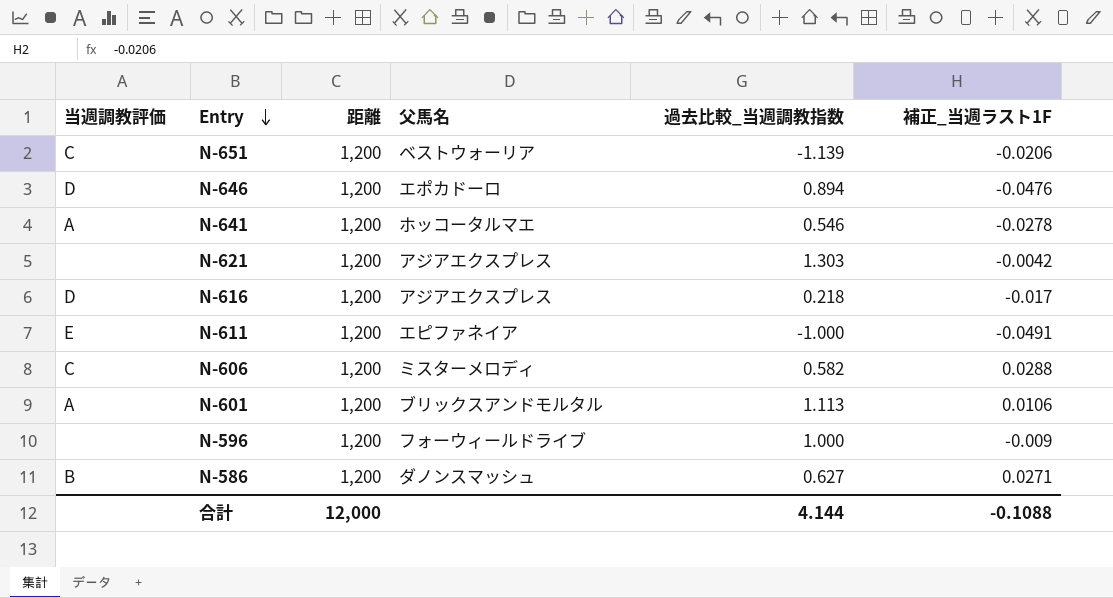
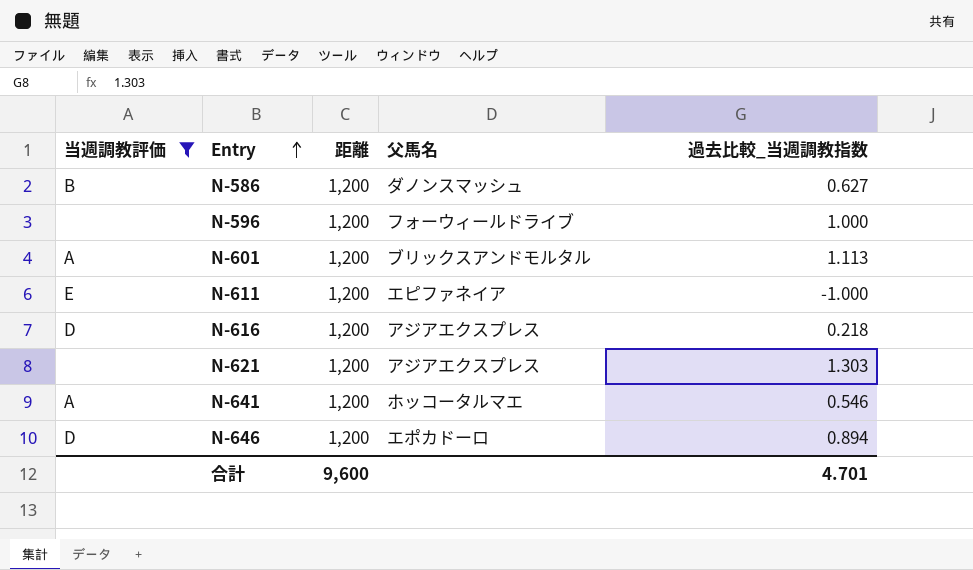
filter: none -> 当週調教評価 != C
row order: Entry descending -> Entry ascending
column 補正_当週ラスト1F | position: 6 -> none
合計 | 距離: 12,000 -> 9,600
合計 | 過去比較_当週調教指数: 4.144 -> 4.701

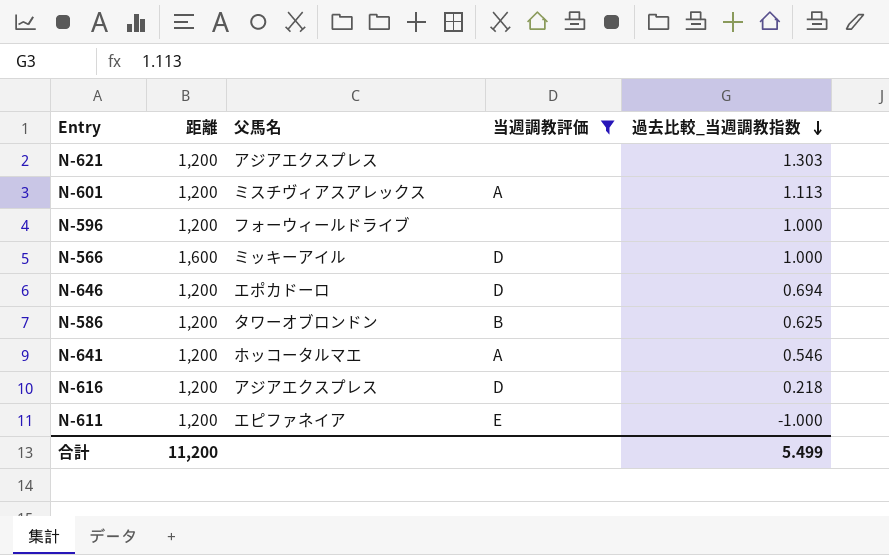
row order: Entry ascending -> 過去比較_当週調教指数 descending
column 当週調教評価 | position: 1 -> 4
N-601 | 父馬名: ブリックスアンドモルタル -> ミスチヴィアスアレックス
row N-566: none -> 1,600 | ミッキーアイル | D | 1.000
N-646 | 過去比較_当週調教指数: 0.894 -> 0.694
N-586 | 父馬名: ダノンスマッシュ -> タワーオブロンドン
N-586 | 過去比較_当週調教指数: 0.627 -> 0.625
合計 | 距離: 9,600 -> 11,200
合計 | 過去比較_当週調教指数: 4.701 -> 5.499

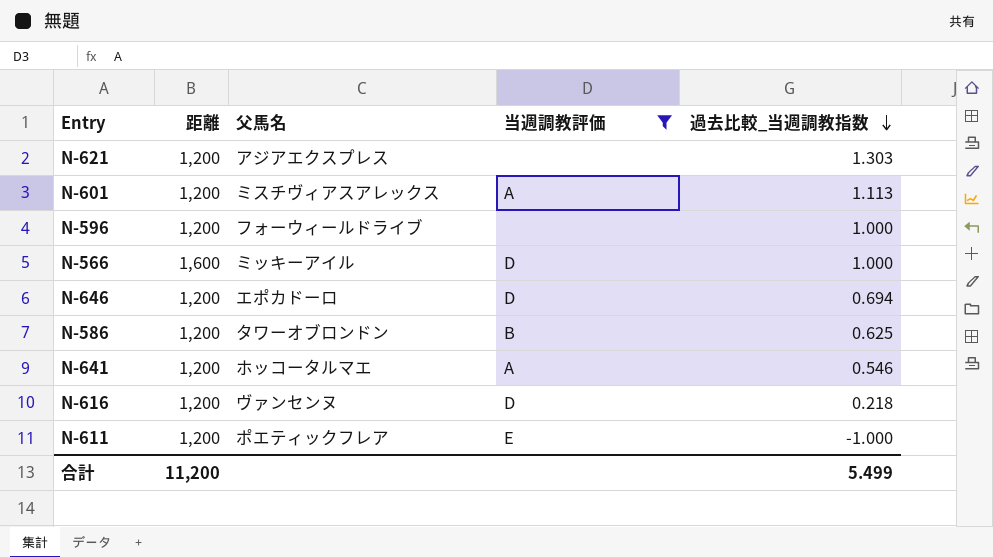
N-616 | 父馬名: アジアエクスプレス -> ヴァンセンヌ
N-611 | 父馬名: エピファネイア -> ポエティックフレア

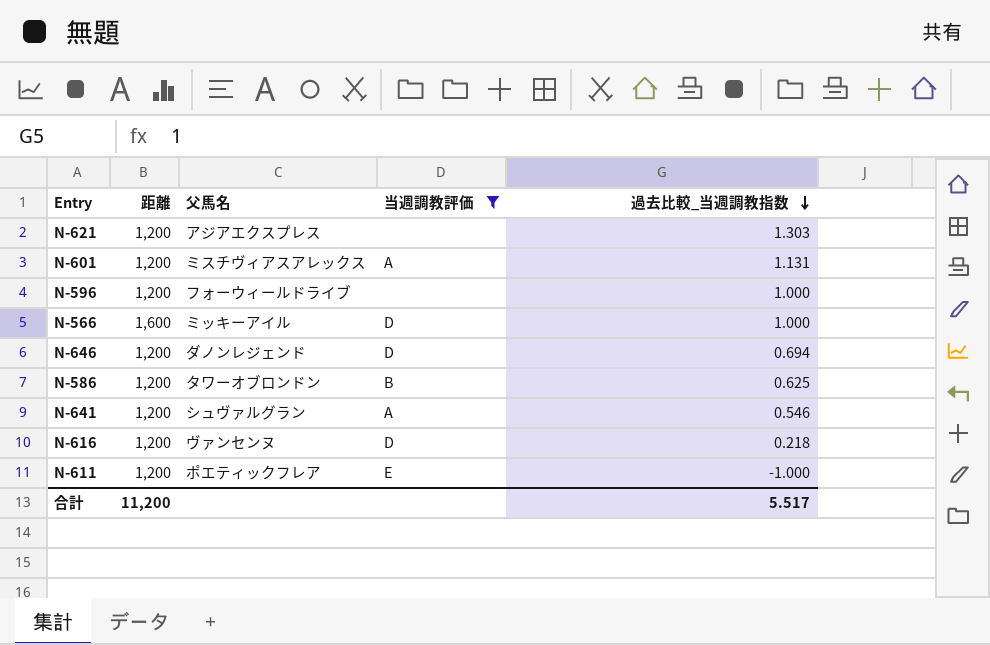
N-601 | 過去比較_当週調教指数: 1.113 -> 1.131
N-646 | 父馬名: エポカドーロ -> ダノンレジェンド
N-641 | 父馬名: ホッコータルマエ -> シュヴァルグラン
合計 | 過去比較_当週調教指数: 5.499 -> 5.517

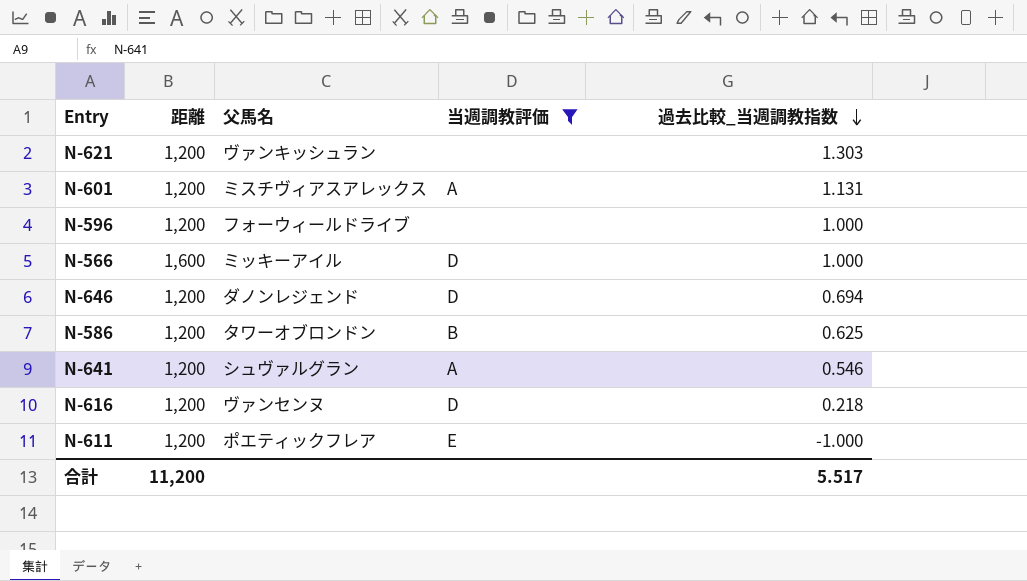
N-621 | 父馬名: アジアエクスプレス -> ヴァンキッシュラン

